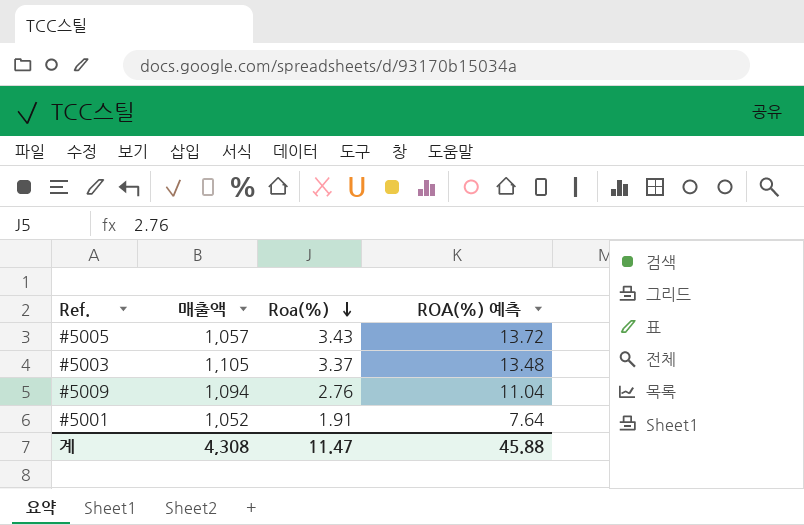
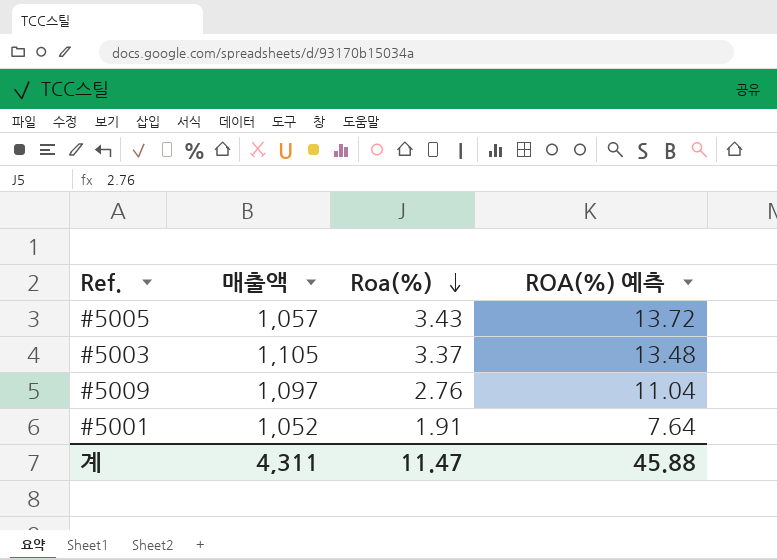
#5009 | 매출액: 1,094 -> 1,097
계 | 매출액: 4,308 -> 4,311

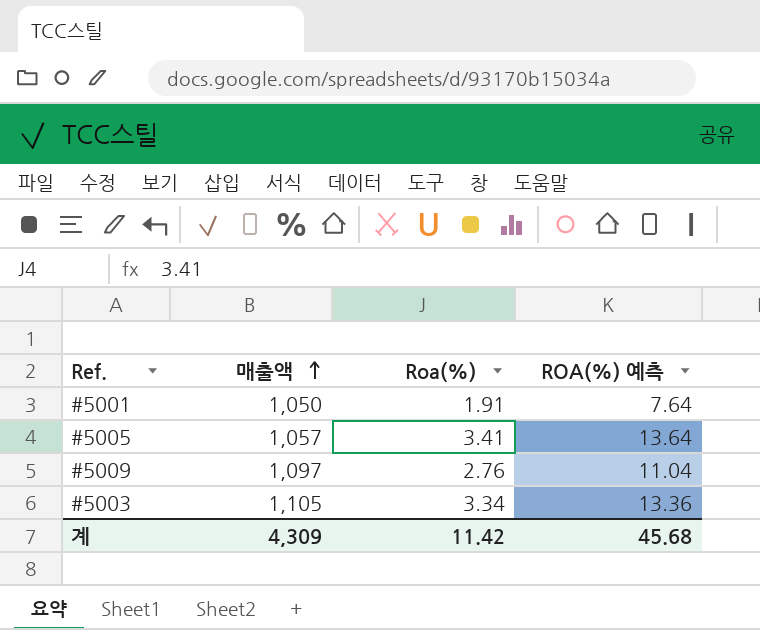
row order: Roa(%) descending -> 매출액 ascending
#5001 | 매출액: 1,052 -> 1,050
#5005 | Roa(%): 3.43 -> 3.41
#5005 | ROA(%) 예측: 13.72 -> 13.64
#5003 | Roa(%): 3.37 -> 3.34
#5003 | ROA(%) 예측: 13.48 -> 13.36
계 | 매출액: 4,311 -> 4,309
계 | Roa(%): 11.47 -> 11.42
계 | ROA(%) 예측: 45.88 -> 45.68

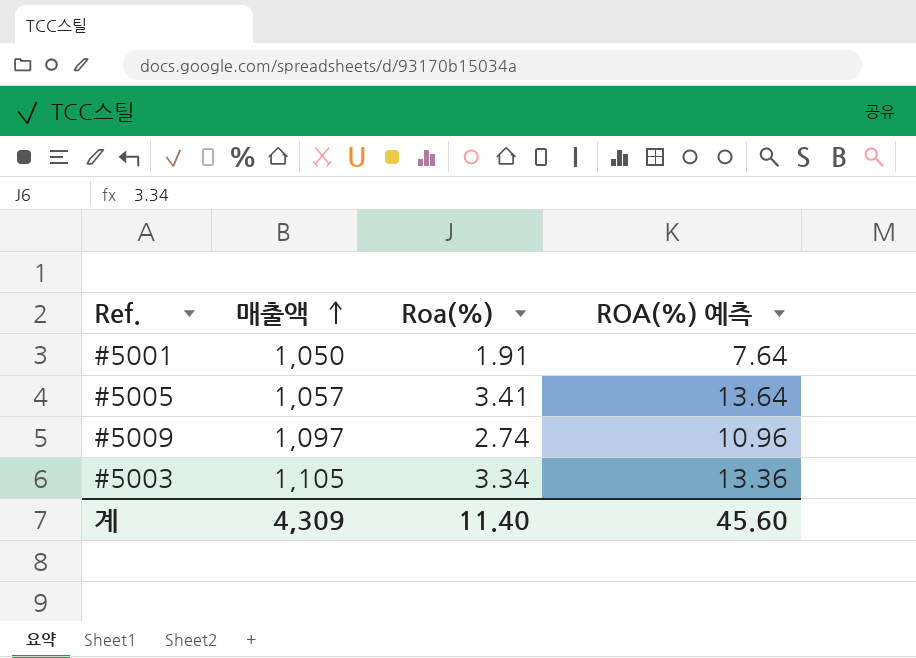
#5009 | Roa(%): 2.76 -> 2.74
#5009 | ROA(%) 예측: 11.04 -> 10.96
계 | Roa(%): 11.42 -> 11.40
계 | ROA(%) 예측: 45.68 -> 45.60

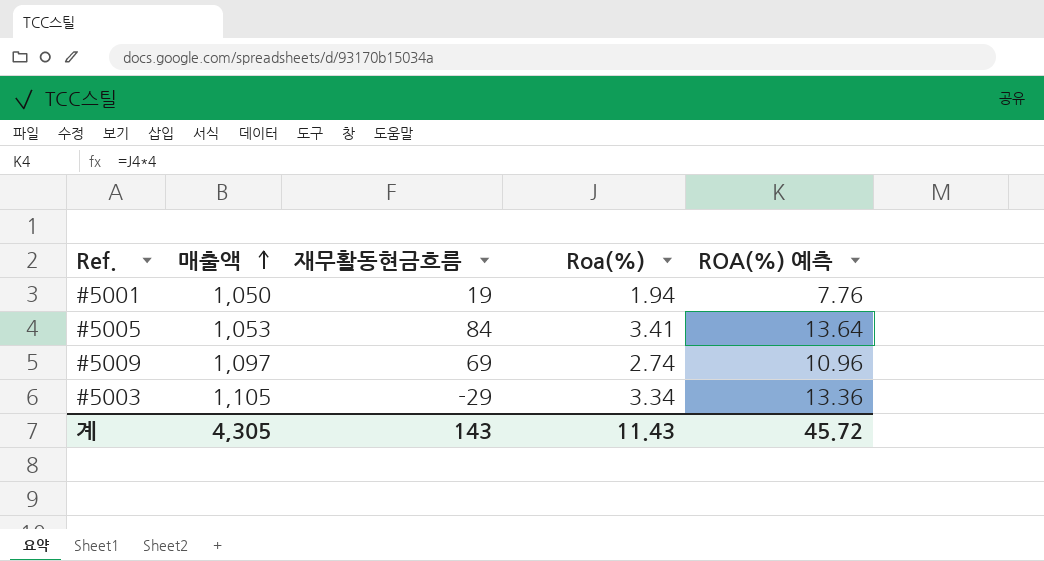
column 재무활동현금흐름 | position: none -> 3
#5001 | Roa(%): 1.91 -> 1.94
#5001 | ROA(%) 예측: 7.64 -> 7.76
#5005 | 매출액: 1,057 -> 1,053
계 | 매출액: 4,309 -> 4,305
계 | Roa(%): 11.40 -> 11.43
계 | ROA(%) 예측: 45.60 -> 45.72

